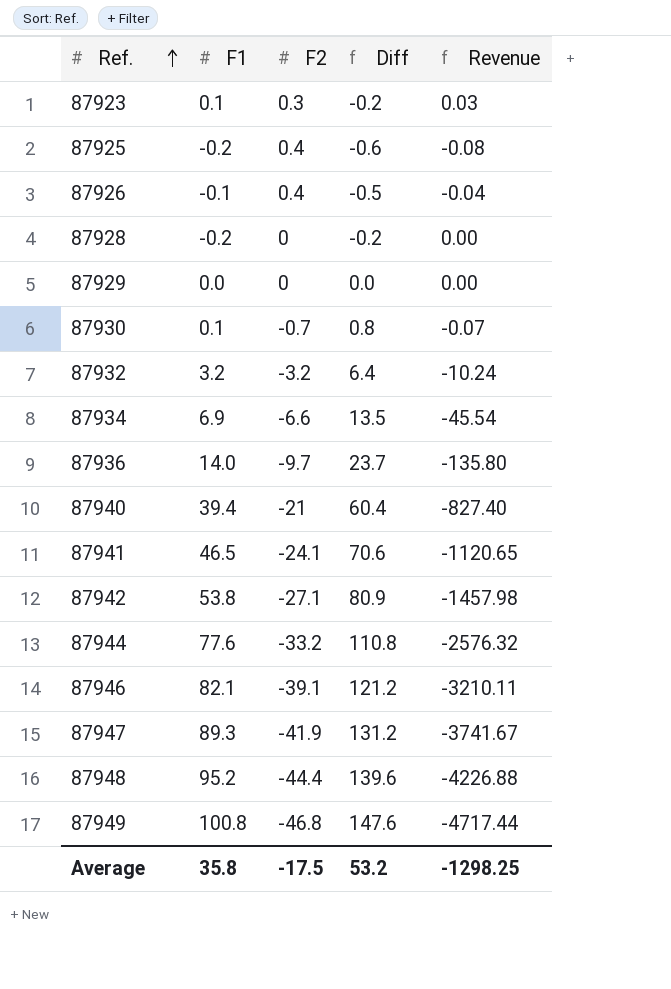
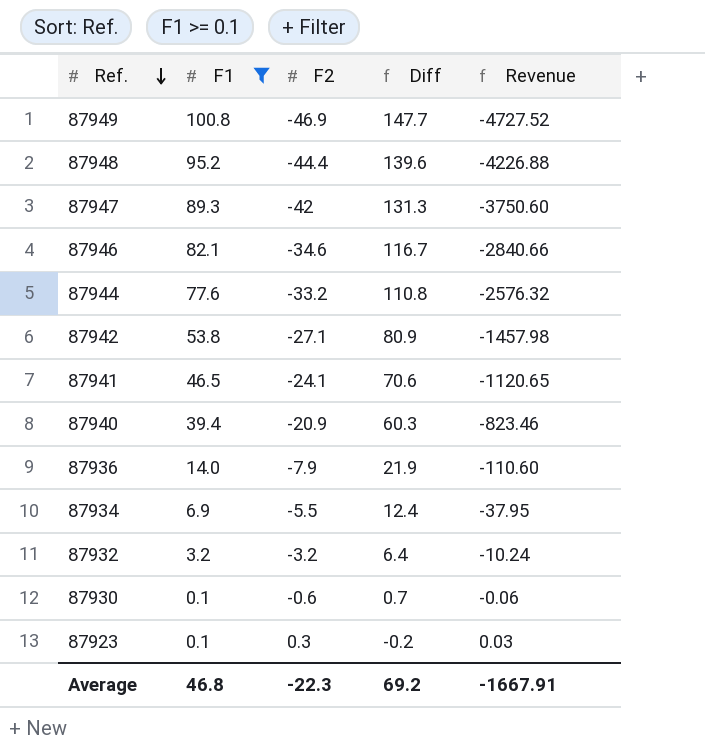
filter: none -> F1 >= 0.1
row order: Ref. ascending -> Ref. descending
87949 | F2: -46.8 -> -46.9
87949 | Diff: 147.6 -> 147.7
87949 | Revenue: -4717.44 -> -4727.52
87947 | F2: -41.9 -> -42
87947 | Diff: 131.2 -> 131.3
87947 | Revenue: -3741.67 -> -3750.60
87946 | F2: -39.1 -> -34.6
87946 | Diff: 121.2 -> 116.7
87946 | Revenue: -3210.11 -> -2840.66
87940 | F2: -21 -> -20.9
87940 | Diff: 60.4 -> 60.3
87940 | Revenue: -827.40 -> -823.46
87936 | F2: -9.7 -> -7.9
87936 | Diff: 23.7 -> 21.9
87936 | Revenue: -135.80 -> -110.60
87934 | F2: -6.6 -> -5.5
87934 | Diff: 13.5 -> 12.4
87934 | Revenue: -45.54 -> -37.95
87930 | F2: -0.7 -> -0.6
87930 | Diff: 0.8 -> 0.7
87930 | Revenue: -0.07 -> -0.06
Average | F1: 35.8 -> 46.8
Average | F2: -17.5 -> -22.3
Average | Diff: 53.2 -> 69.2
Average | Revenue: -1298.25 -> -1667.91

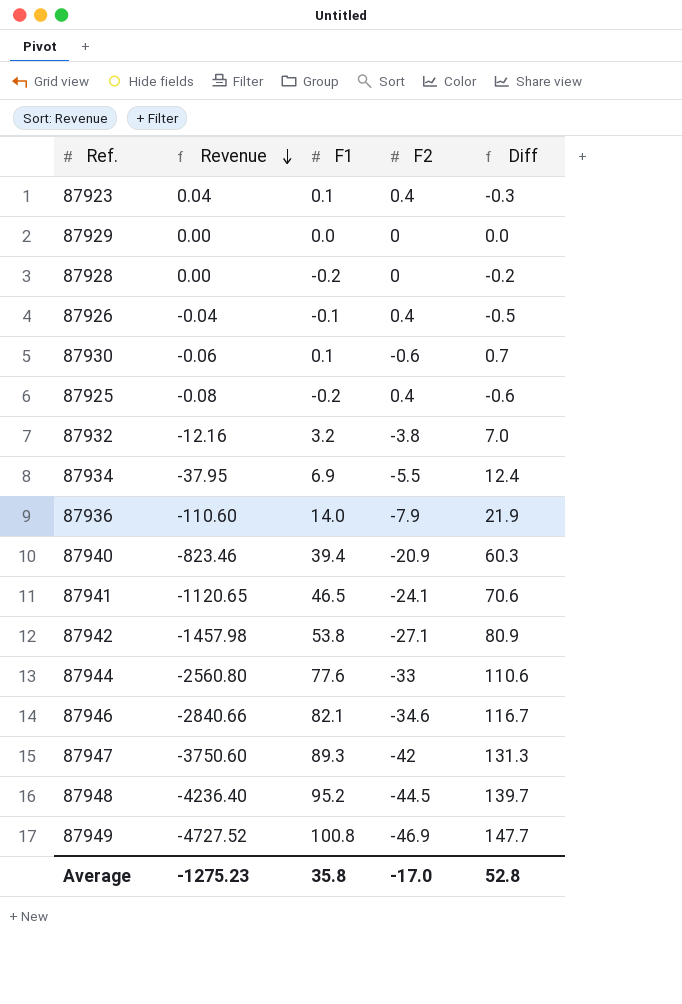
filter: F1 >= 0.1 -> none
row order: Ref. descending -> Revenue descending
column Revenue | position: 5 -> 2
87923 | Revenue: 0.03 -> 0.04
87923 | F2: 0.3 -> 0.4
87923 | Diff: -0.2 -> -0.3
87932 | Revenue: -10.24 -> -12.16
87932 | F2: -3.2 -> -3.8
87932 | Diff: 6.4 -> 7.0
87944 | Revenue: -2576.32 -> -2560.80
87944 | F2: -33.2 -> -33
87944 | Diff: 110.8 -> 110.6
87948 | Revenue: -4226.88 -> -4236.40
87948 | F2: -44.4 -> -44.5
87948 | Diff: 139.6 -> 139.7
Average | Revenue: -1667.91 -> -1275.23
Average | F1: 46.8 -> 35.8
Average | F2: -22.3 -> -17.0
Average | Diff: 69.2 -> 52.8

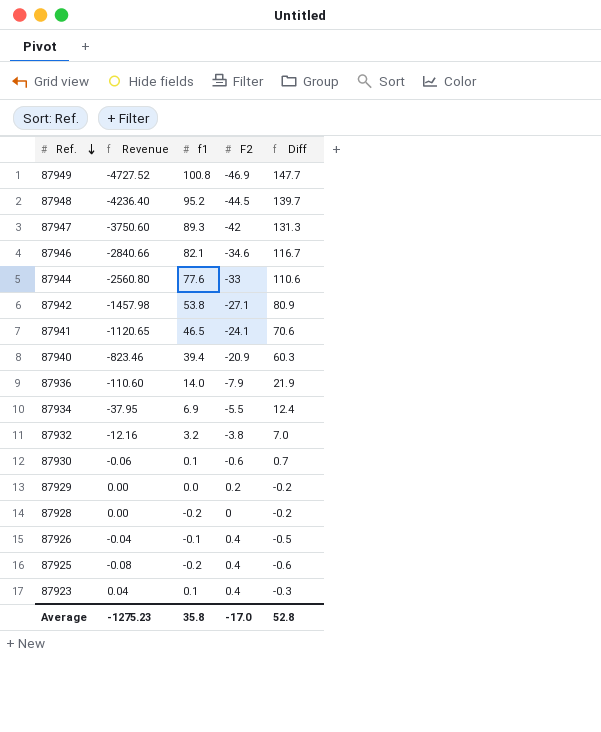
row order: Revenue descending -> Ref. descending
column name: F1 -> f1
87929 | F2: 0 -> 0.2
87929 | Diff: 0.0 -> -0.2

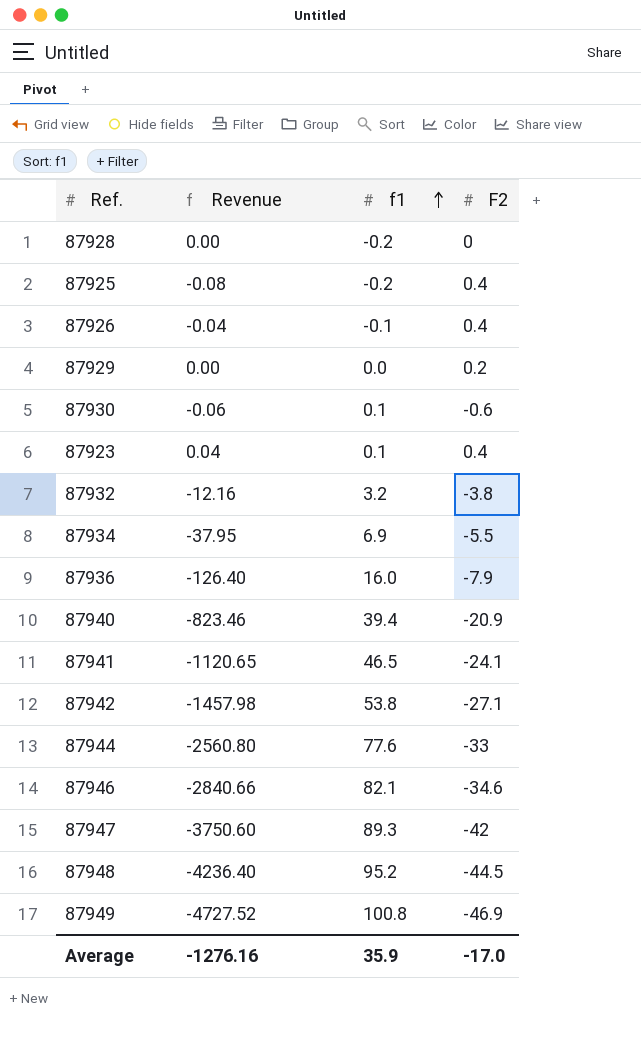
row order: Ref. descending -> f1 ascending
column Diff | formula: [f1] - [F2] -> none
87936 | Revenue: -110.60 -> -126.40
87936 | f1: 14.0 -> 16.0
Average | Revenue: -1275.23 -> -1276.16
Average | f1: 35.8 -> 35.9

